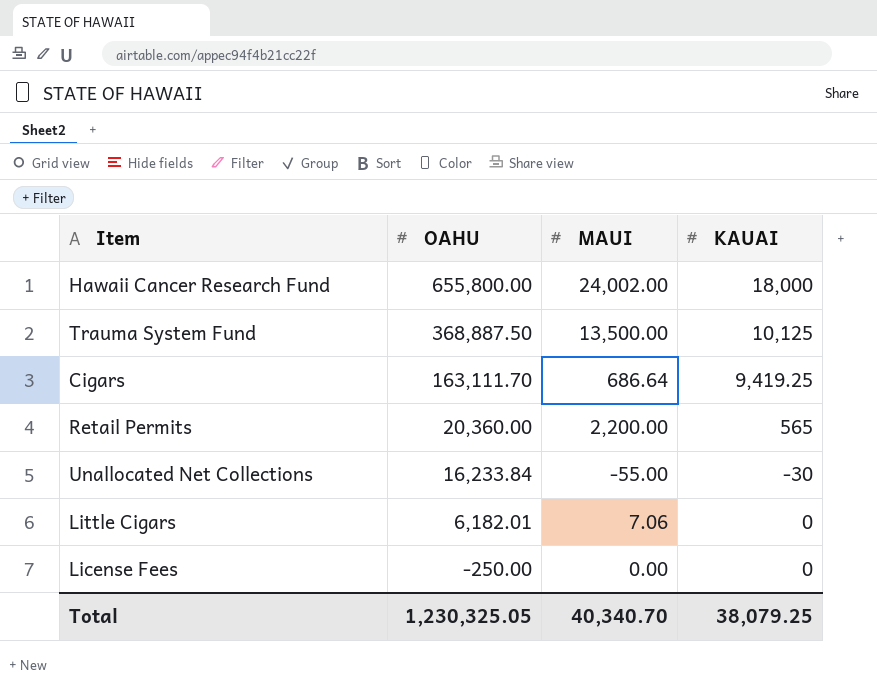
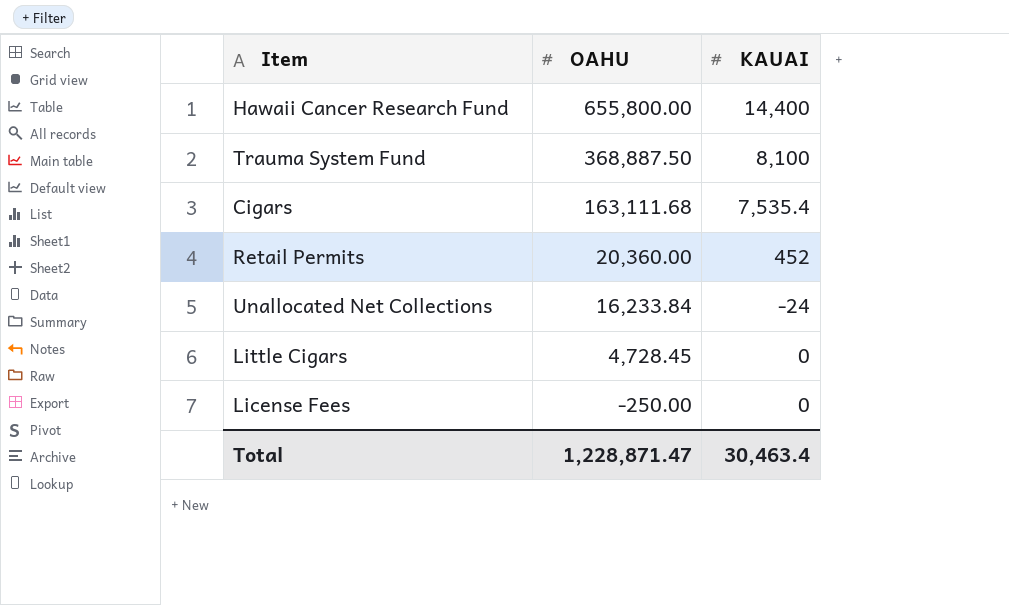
column MAUI | position: 3 -> none
Hawaii Cancer Research Fund | KAUAI: 18,000 -> 14,400
Trauma System Fund | KAUAI: 10,125 -> 8,100
Cigars | OAHU: 163,111.70 -> 163,111.68
Cigars | KAUAI: 9,419.25 -> 7,535.4
Retail Permits | KAUAI: 565 -> 452
Unallocated Net Collections | KAUAI: -30 -> -24
Little Cigars | OAHU: 6,182.01 -> 4,728.45
Total | OAHU: 1,230,325.05 -> 1,228,871.47
Total | KAUAI: 38,079.25 -> 30,463.4

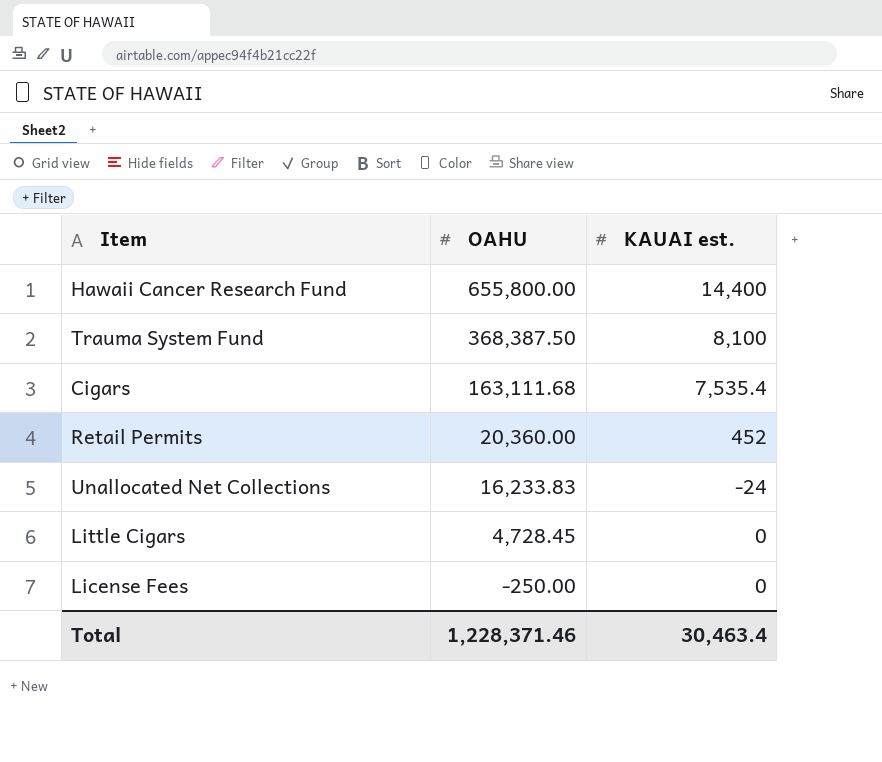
column name: KAUAI -> KAUAI est.
Trauma System Fund | OAHU: 368,887.50 -> 368,387.50
Unallocated Net Collections | OAHU: 16,233.84 -> 16,233.83
Total | OAHU: 1,228,871.47 -> 1,228,371.46

